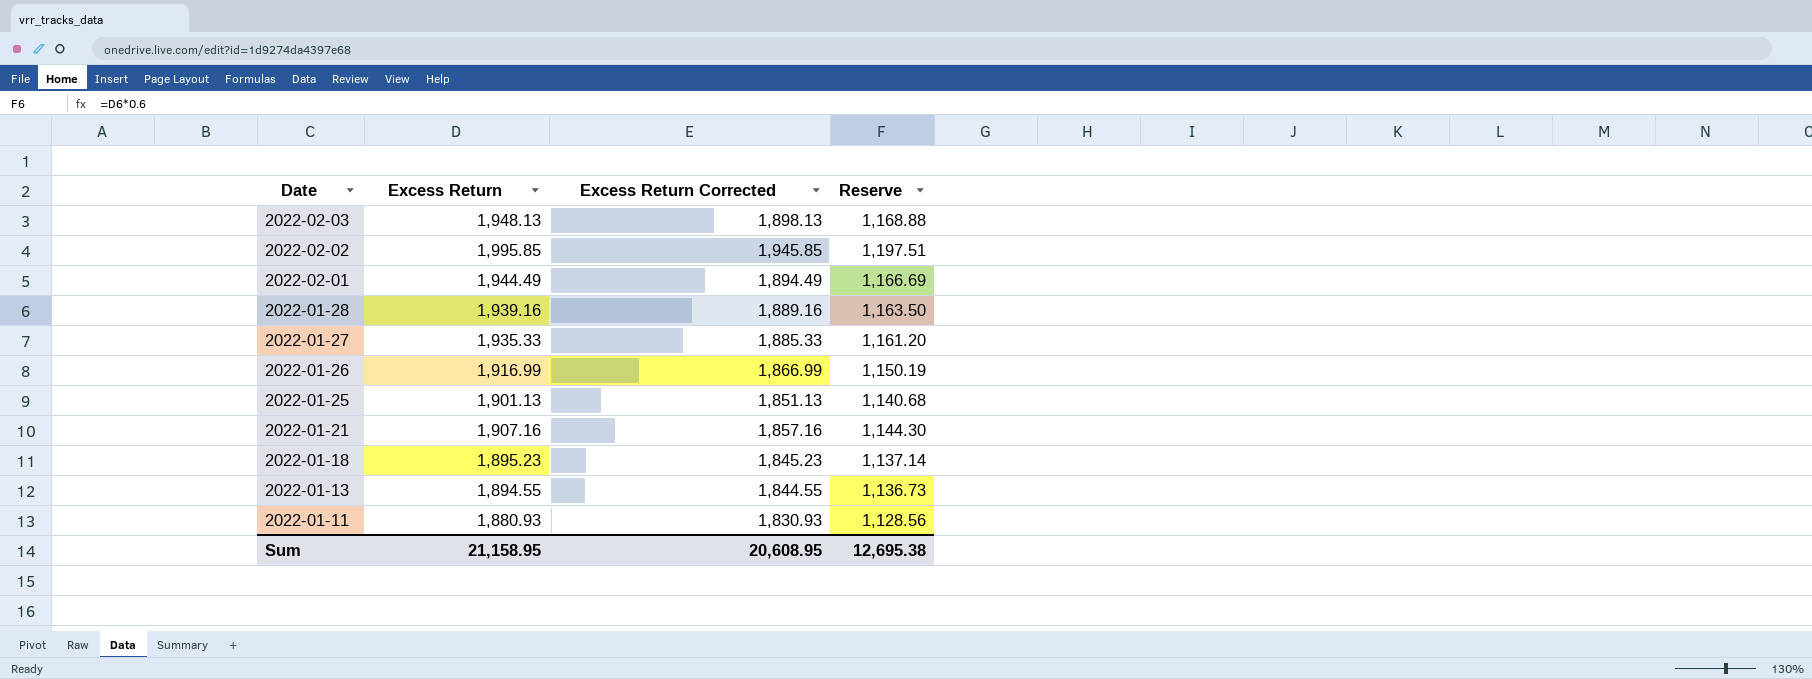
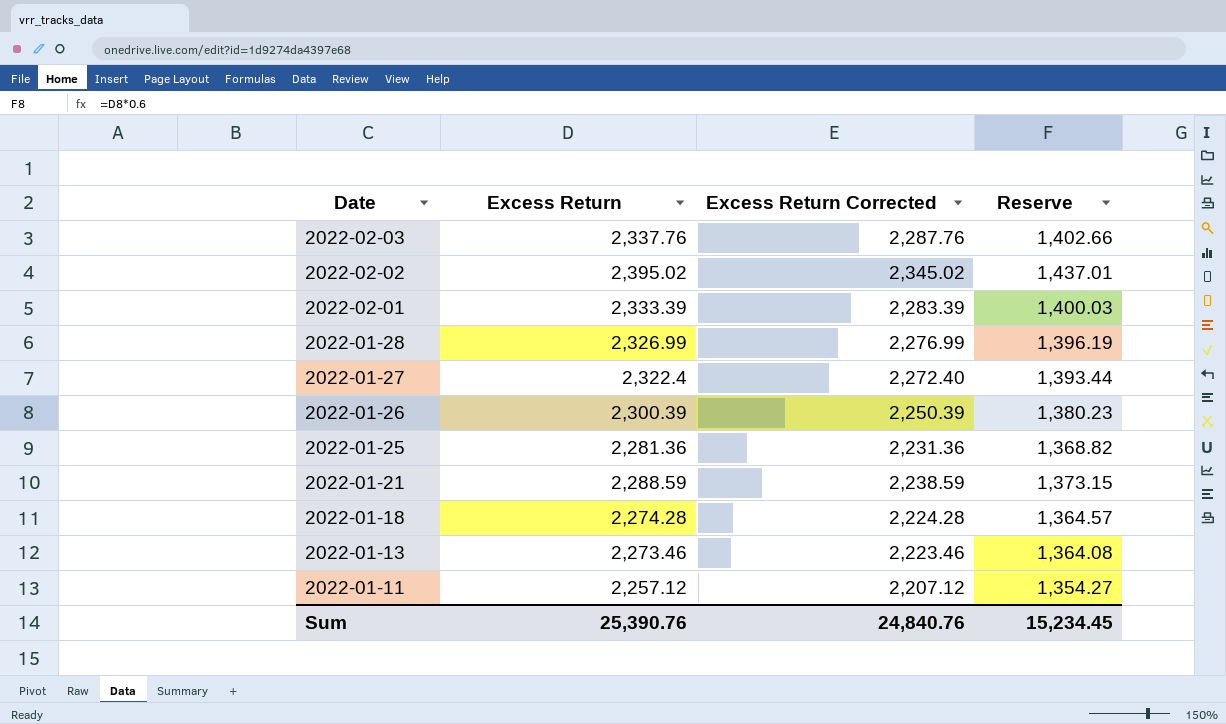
2022-02-03 | Excess Return: 1,948.13 -> 2,337.76
2022-02-03 | Excess Return Corrected: 1,898.13 -> 2,287.76
2022-02-03 | Reserve: 1,168.88 -> 1,402.66
2022-02-02 | Excess Return: 1,995.85 -> 2,395.02
2022-02-02 | Excess Return Corrected: 1,945.85 -> 2,345.02
2022-02-02 | Reserve: 1,197.51 -> 1,437.01
2022-02-01 | Excess Return: 1,944.49 -> 2,333.39
2022-02-01 | Excess Return Corrected: 1,894.49 -> 2,283.39
2022-02-01 | Reserve: 1,166.69 -> 1,400.03
2022-01-28 | Excess Return: 1,939.16 -> 2,326.99
2022-01-28 | Excess Return Corrected: 1,889.16 -> 2,276.99
2022-01-28 | Reserve: 1,163.50 -> 1,396.19
2022-01-27 | Excess Return: 1,935.33 -> 2,322.4
2022-01-27 | Excess Return Corrected: 1,885.33 -> 2,272.40
2022-01-27 | Reserve: 1,161.20 -> 1,393.44
2022-01-26 | Excess Return: 1,916.99 -> 2,300.39
2022-01-26 | Excess Return Corrected: 1,866.99 -> 2,250.39
2022-01-26 | Reserve: 1,150.19 -> 1,380.23
2022-01-25 | Excess Return: 1,901.13 -> 2,281.36
2022-01-25 | Excess Return Corrected: 1,851.13 -> 2,231.36
2022-01-25 | Reserve: 1,140.68 -> 1,368.82
2022-01-21 | Excess Return: 1,907.16 -> 2,288.59
2022-01-21 | Excess Return Corrected: 1,857.16 -> 2,238.59
2022-01-21 | Reserve: 1,144.30 -> 1,373.15
2022-01-18 | Excess Return: 1,895.23 -> 2,274.28
2022-01-18 | Excess Return Corrected: 1,845.23 -> 2,224.28
2022-01-18 | Reserve: 1,137.14 -> 1,364.57
2022-01-13 | Excess Return: 1,894.55 -> 2,273.46
2022-01-13 | Excess Return Corrected: 1,844.55 -> 2,223.46
2022-01-13 | Reserve: 1,136.73 -> 1,364.08
2022-01-11 | Excess Return: 1,880.93 -> 2,257.12
2022-01-11 | Excess Return Corrected: 1,830.93 -> 2,207.12
2022-01-11 | Reserve: 1,128.56 -> 1,354.27
Sum | Excess Return: 21,158.95 -> 25,390.76
Sum | Excess Return Corrected: 20,608.95 -> 24,840.76
Sum | Reserve: 12,695.38 -> 15,234.45

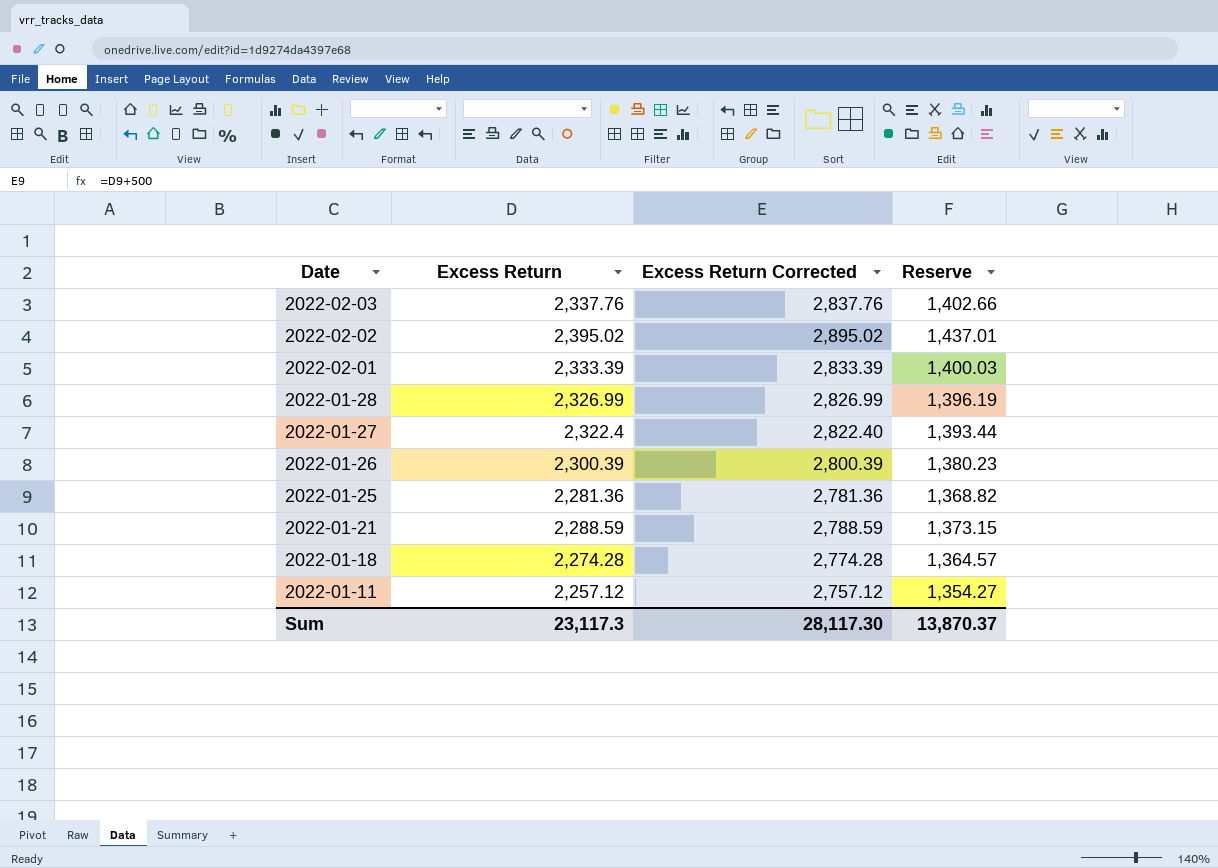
column Excess Return Corrected | formula: [Excess Return] - 50 -> [Excess Return] + 500
row 2022-01-13: 2,273.46 | 2,223.46 | 1,364.08 -> none
Sum | Excess Return: 25,390.76 -> 23,117.3
Sum | Excess Return Corrected: 24,840.76 -> 28,117.30
Sum | Reserve: 15,234.45 -> 13,870.37

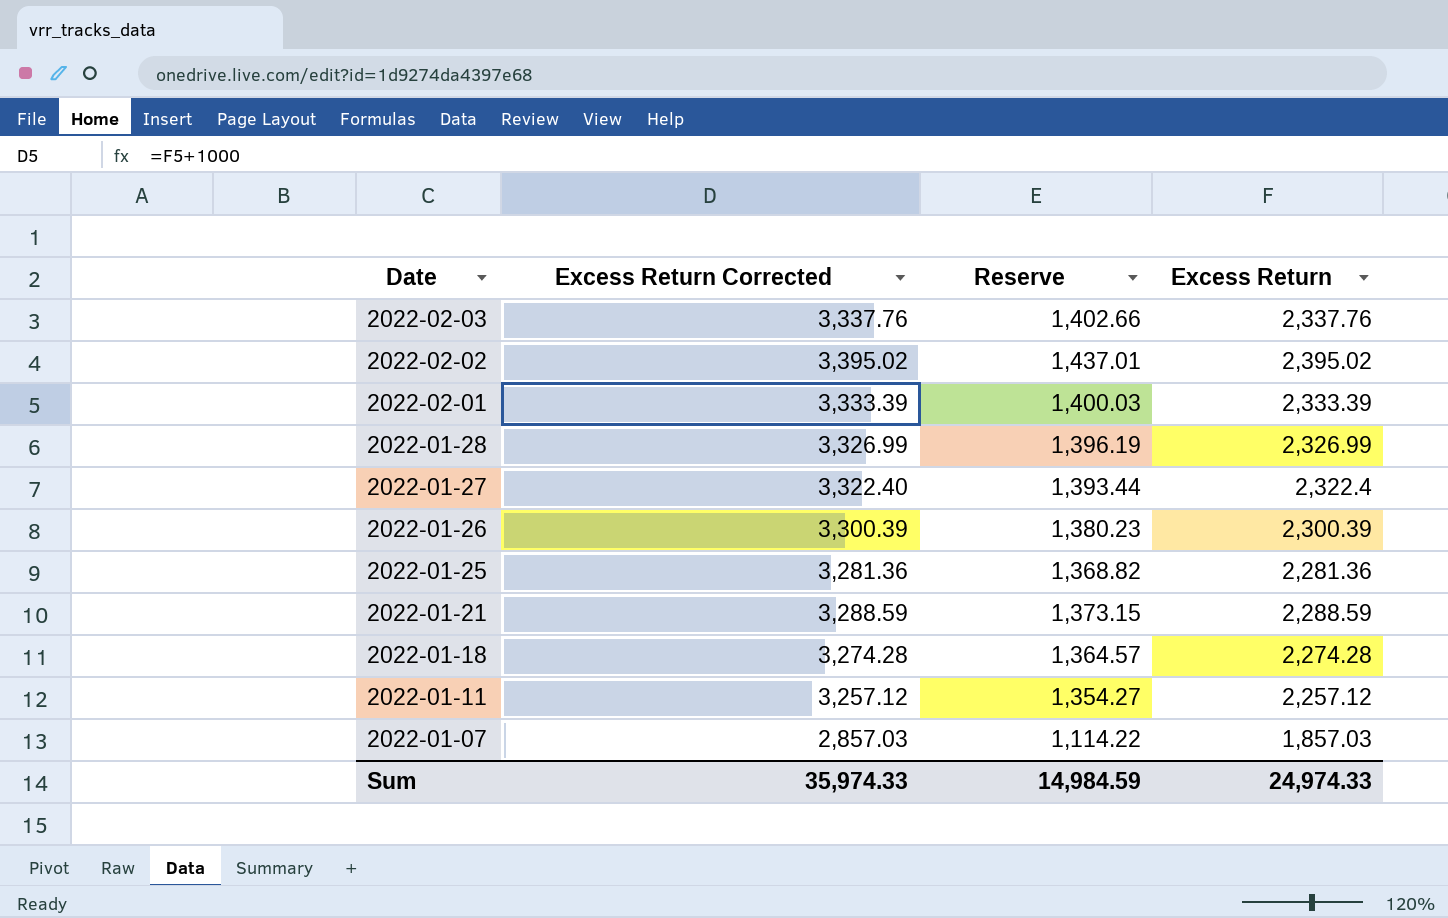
column Excess Return Corrected | formula: [Excess Return] + 500 -> [Excess Return] + 1000
column Excess Return | position: 2 -> 4
row 2022-01-07: none -> 2,857.03 | 1,114.22 | 1,857.03
Sum | Excess Return Corrected: 28,117.30 -> 35,974.33
Sum | Reserve: 13,870.37 -> 14,984.59
Sum | Excess Return: 23,117.3 -> 24,974.33

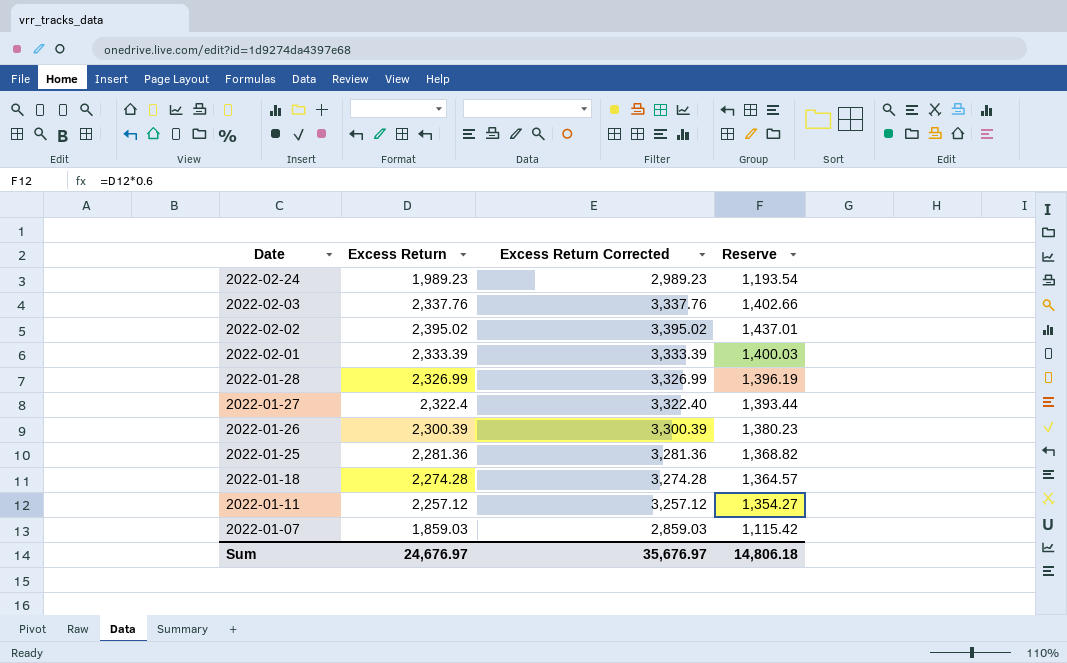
column Excess Return | position: 4 -> 2
row 2022-01-21: 3,288.59 | 1,373.15 | 2,288.59 -> none
row 2022-02-24: none -> 1,989.23 | 2,989.23 | 1,193.54
2022-01-07 | Excess Return: 1,857.03 -> 1,859.03
2022-01-07 | Excess Return Corrected: 2,857.03 -> 2,859.03
2022-01-07 | Reserve: 1,114.22 -> 1,115.42
Sum | Excess Return: 24,974.33 -> 24,676.97
Sum | Excess Return Corrected: 35,974.33 -> 35,676.97
Sum | Reserve: 14,984.59 -> 14,806.18

